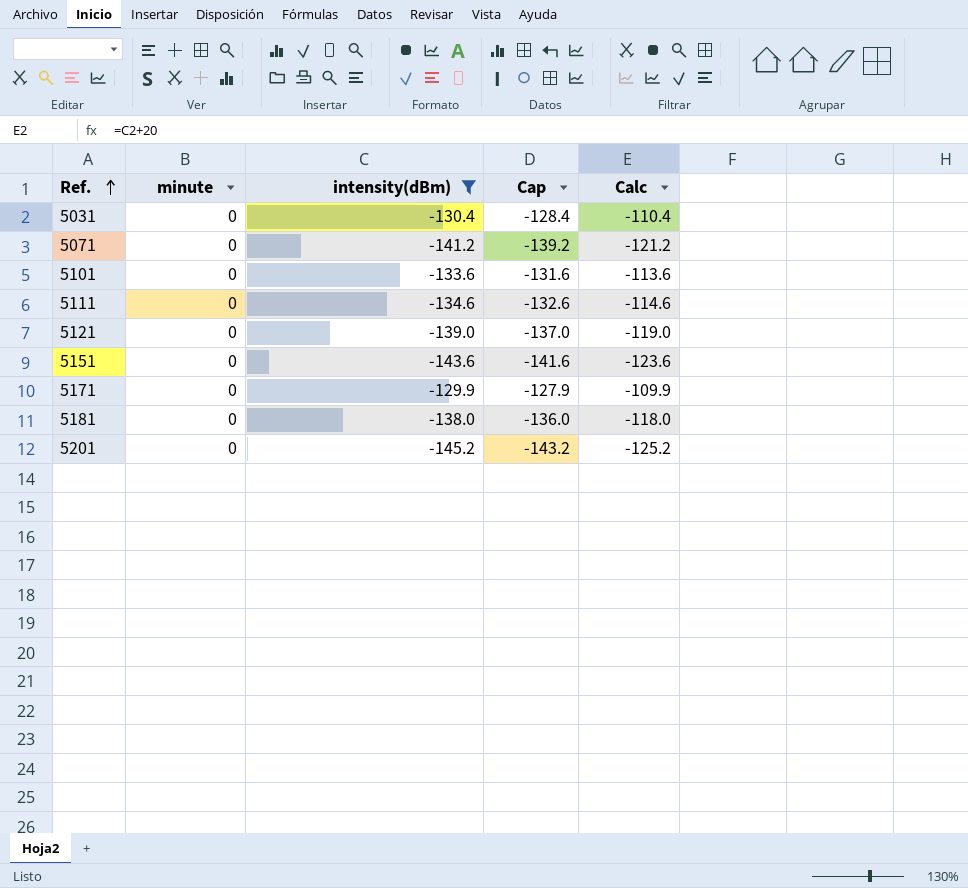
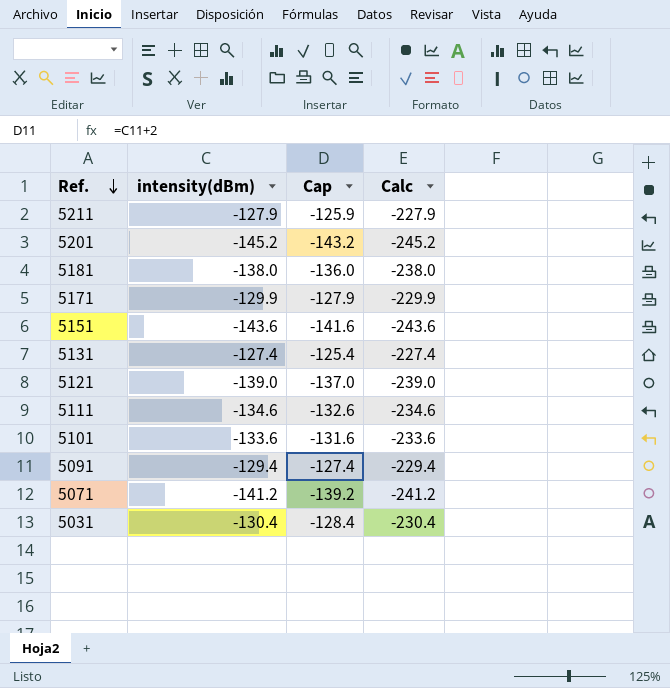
filter: intensity(dBm) <= -129.9 -> none
row order: Ref. ascending -> Ref. descending
column minute | position: 2 -> none
column Calc | formula: [intensity(dBm)] + 20 -> [intensity(dBm)] - 100

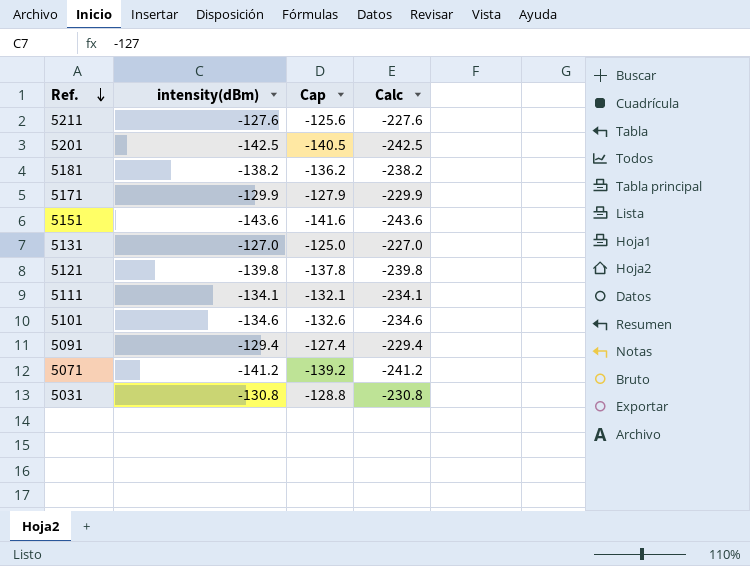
5211 | intensity(dBm): -127.9 -> -127.6
5211 | Cap: -125.9 -> -125.6
5211 | Calc: -227.9 -> -227.6
5201 | intensity(dBm): -145.2 -> -142.5
5201 | Cap: -143.2 -> -140.5
5201 | Calc: -245.2 -> -242.5
5181 | intensity(dBm): -138.0 -> -138.2
5181 | Cap: -136.0 -> -136.2
5181 | Calc: -238.0 -> -238.2
5131 | intensity(dBm): -127.4 -> -127.0
5131 | Cap: -125.4 -> -125.0
5131 | Calc: -227.4 -> -227.0
5121 | intensity(dBm): -139.0 -> -139.8
5121 | Cap: -137.0 -> -137.8
5121 | Calc: -239.0 -> -239.8
5111 | intensity(dBm): -134.6 -> -134.1
5111 | Cap: -132.6 -> -132.1
5111 | Calc: -234.6 -> -234.1
5101 | intensity(dBm): -133.6 -> -134.6
5101 | Cap: -131.6 -> -132.6
5101 | Calc: -233.6 -> -234.6
5031 | intensity(dBm): -130.4 -> -130.8
5031 | Cap: -128.4 -> -128.8
5031 | Calc: -230.4 -> -230.8

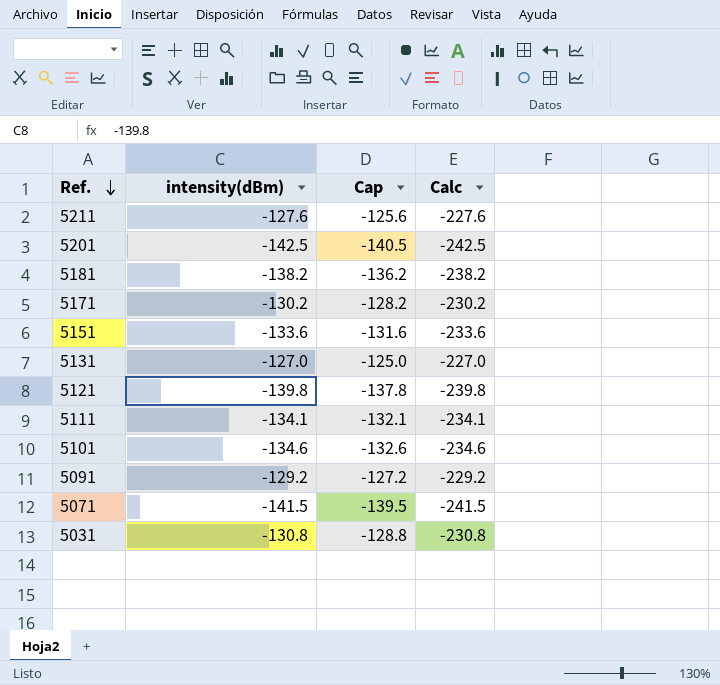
5171 | intensity(dBm): -129.9 -> -130.2
5171 | Cap: -127.9 -> -128.2
5171 | Calc: -229.9 -> -230.2
5151 | intensity(dBm): -143.6 -> -133.6
5151 | Cap: -141.6 -> -131.6
5151 | Calc: -243.6 -> -233.6
5091 | intensity(dBm): -129.4 -> -129.2
5091 | Cap: -127.4 -> -127.2
5091 | Calc: -229.4 -> -229.2
5071 | intensity(dBm): -141.2 -> -141.5
5071 | Cap: -139.2 -> -139.5
5071 | Calc: -241.2 -> -241.5

